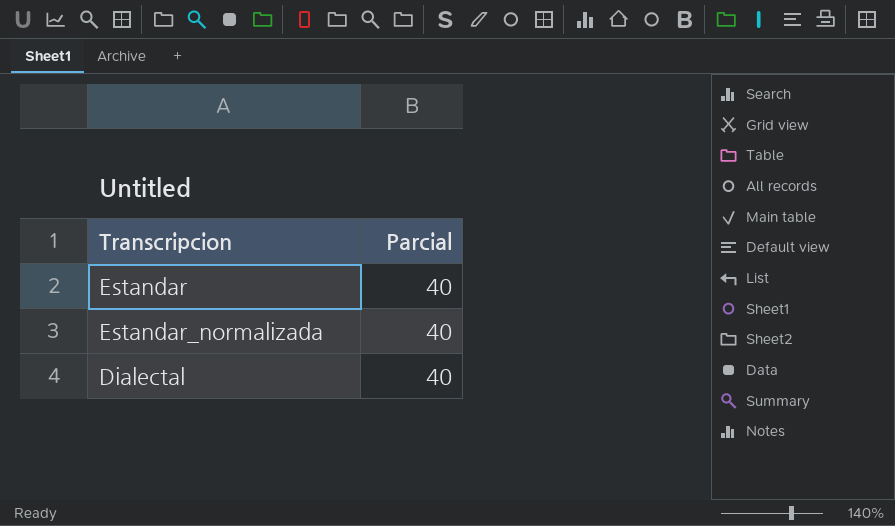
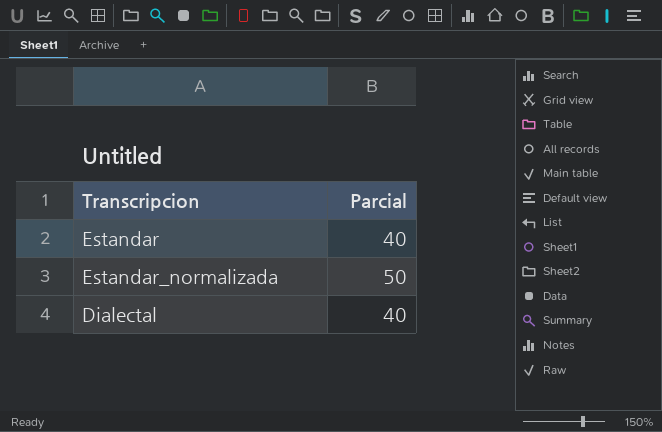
Estandar_normalizada | Parcial: 40 -> 50

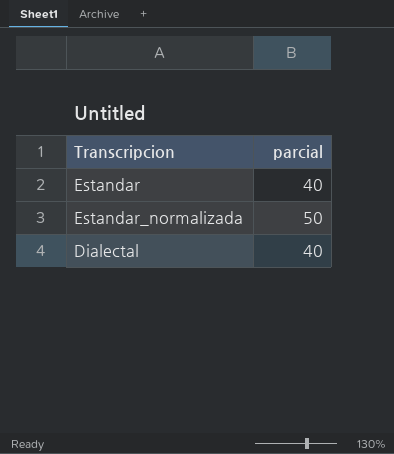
column name: Parcial -> parcial

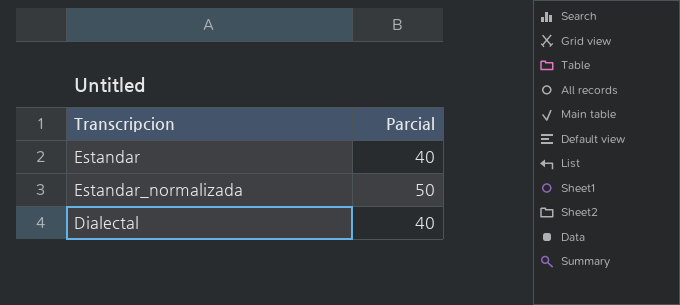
column name: parcial -> Parcial

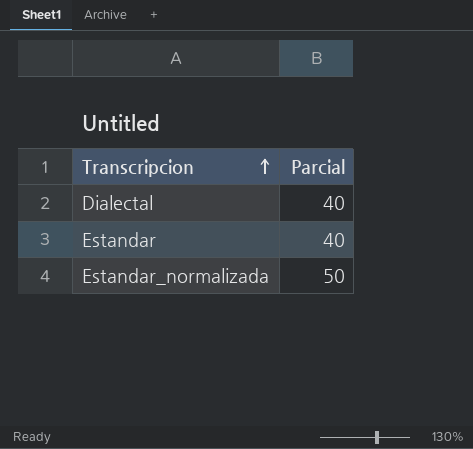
row order: none -> Transcripcion ascending

